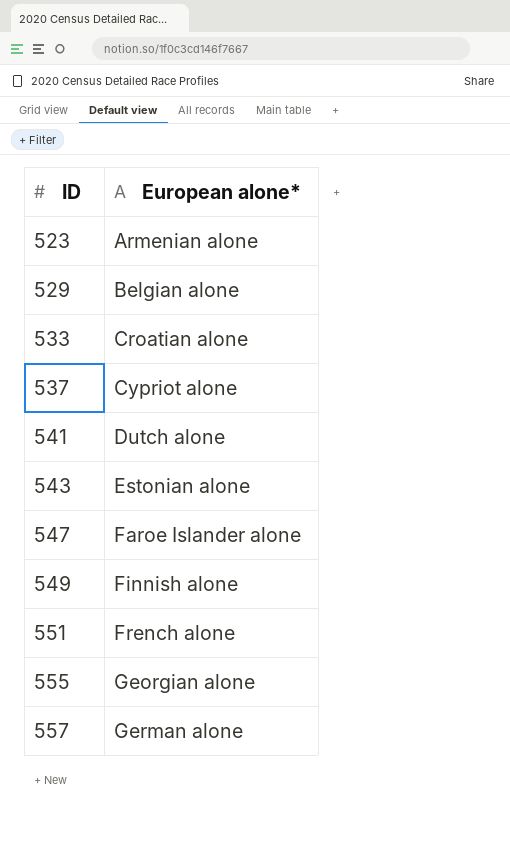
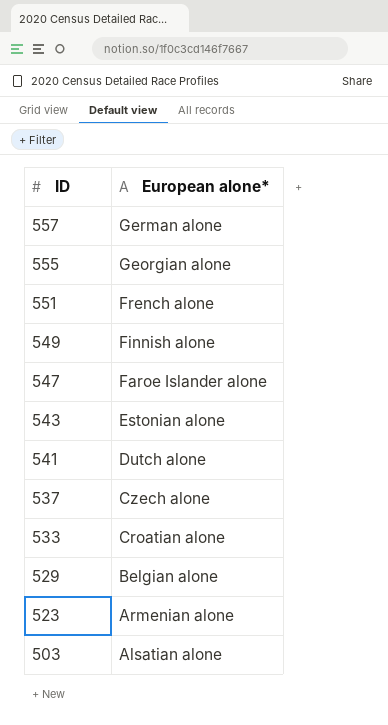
row order: ID ascending -> ID descending
537 | European alone*: Cypriot alone -> Czech alone
row 503: none -> Alsatian alone

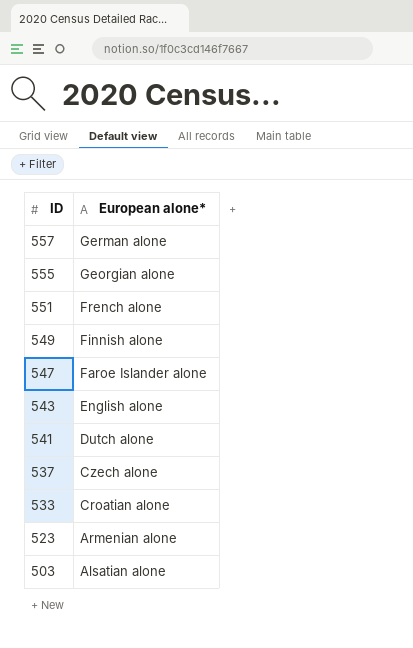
row 529: Belgian alone -> none
543 | European alone*: Estonian alone -> English alone

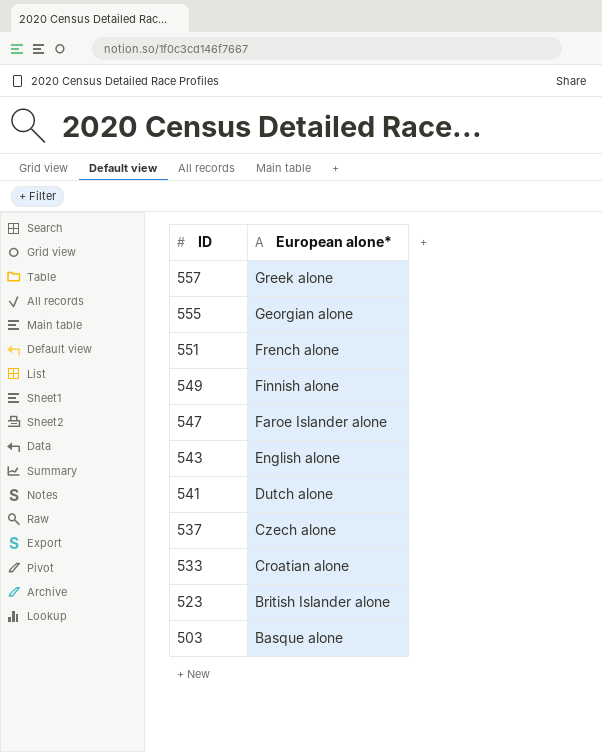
557 | European alone*: German alone -> Greek alone
523 | European alone*: Armenian alone -> British Islander alone
503 | European alone*: Alsatian alone -> Basque alone

